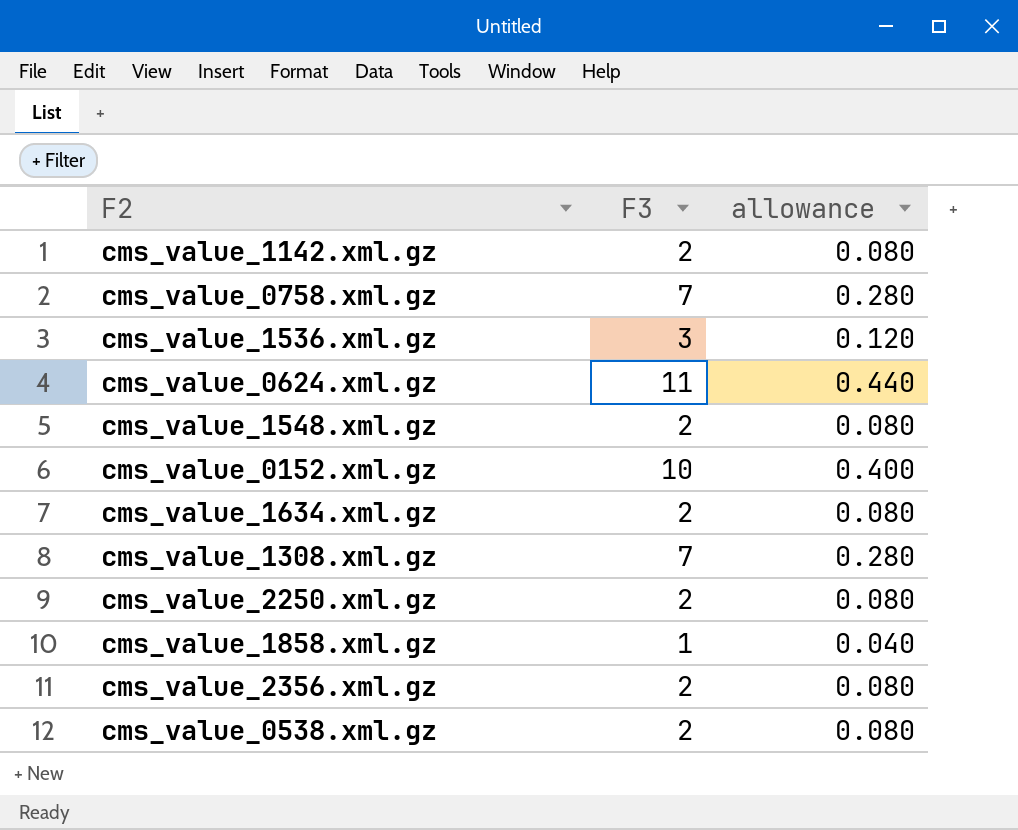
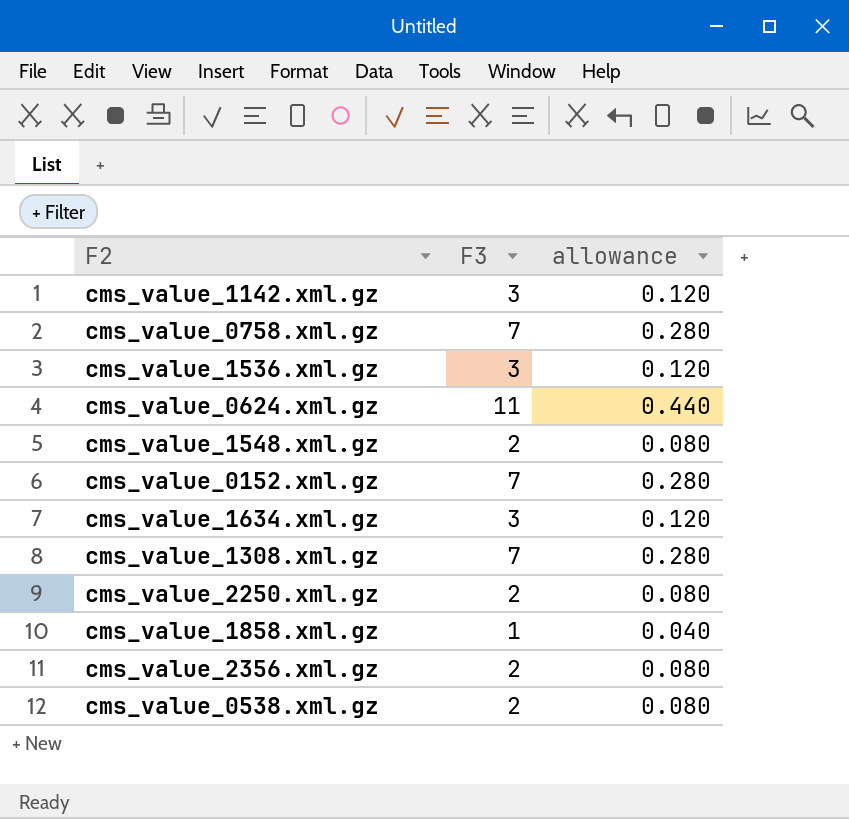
cms_value_1142.xml.gz | F3: 2 -> 3
cms_value_1142.xml.gz | allowance: 0.080 -> 0.120
cms_value_0152.xml.gz | F3: 10 -> 7
cms_value_0152.xml.gz | allowance: 0.400 -> 0.280
cms_value_1634.xml.gz | F3: 2 -> 3
cms_value_1634.xml.gz | allowance: 0.080 -> 0.120

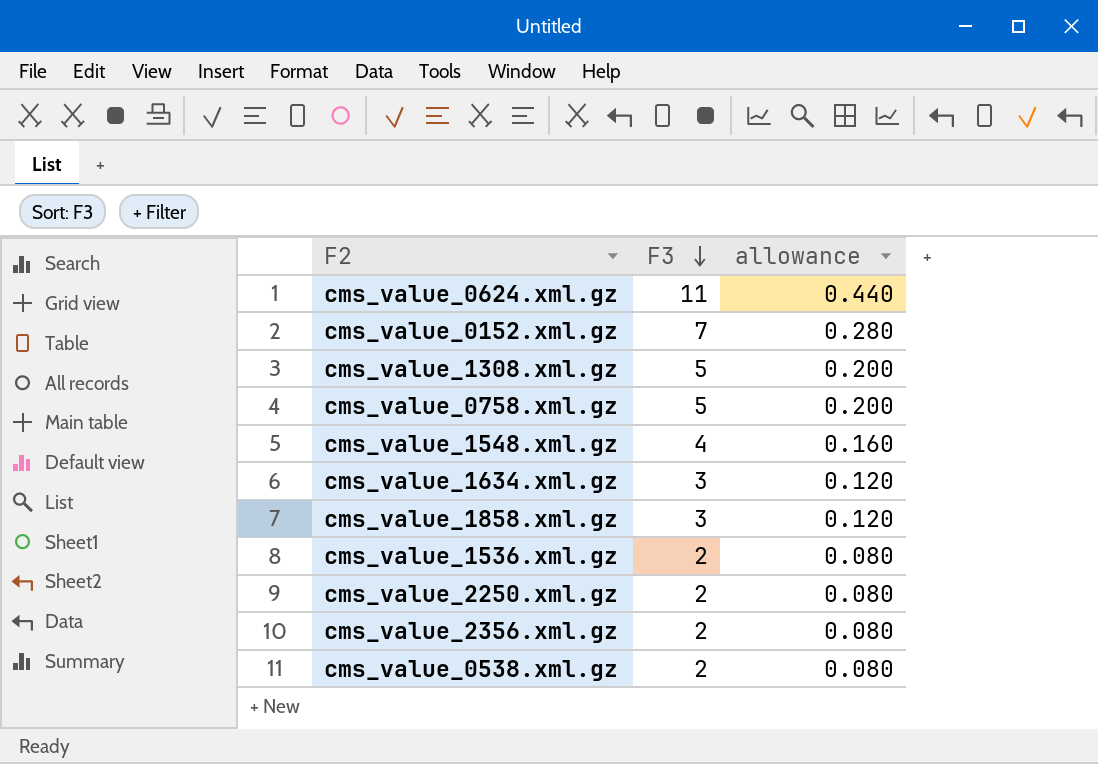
row order: none -> F3 descending
row cms_value_1142.xml.gz: 3 | 0.120 -> none
cms_value_1308.xml.gz | F3: 7 -> 5
cms_value_1308.xml.gz | allowance: 0.280 -> 0.200
cms_value_0758.xml.gz | F3: 7 -> 5
cms_value_0758.xml.gz | allowance: 0.280 -> 0.200
cms_value_1548.xml.gz | F3: 2 -> 4
cms_value_1548.xml.gz | allowance: 0.080 -> 0.160
cms_value_1858.xml.gz | F3: 1 -> 3
cms_value_1858.xml.gz | allowance: 0.040 -> 0.120
cms_value_1536.xml.gz | F3: 3 -> 2
cms_value_1536.xml.gz | allowance: 0.120 -> 0.080

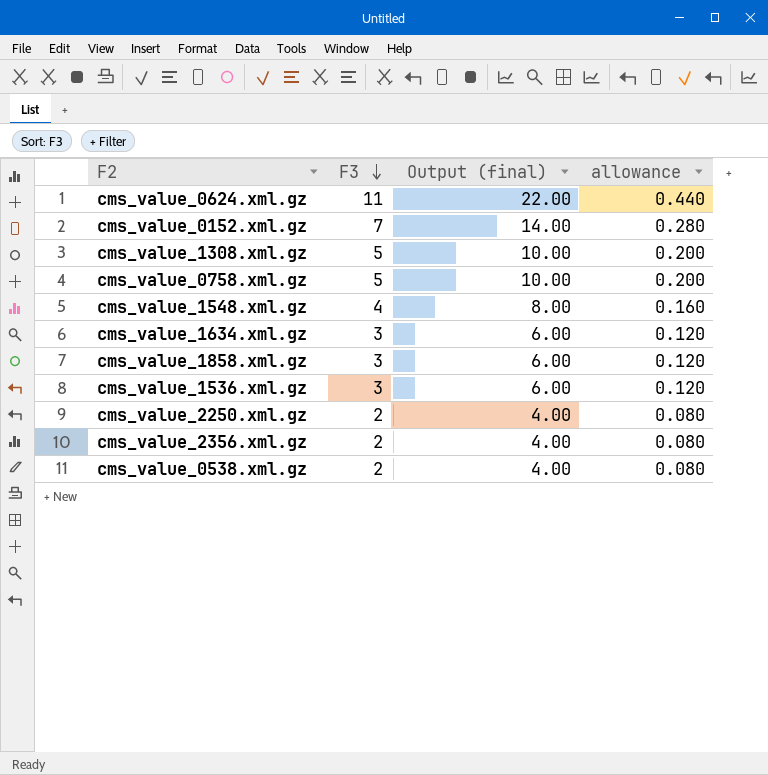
column Output (final) | formula: none -> [F3] * 2
cms_value_1536.xml.gz | F3: 2 -> 3
cms_value_1536.xml.gz | allowance: 0.080 -> 0.120

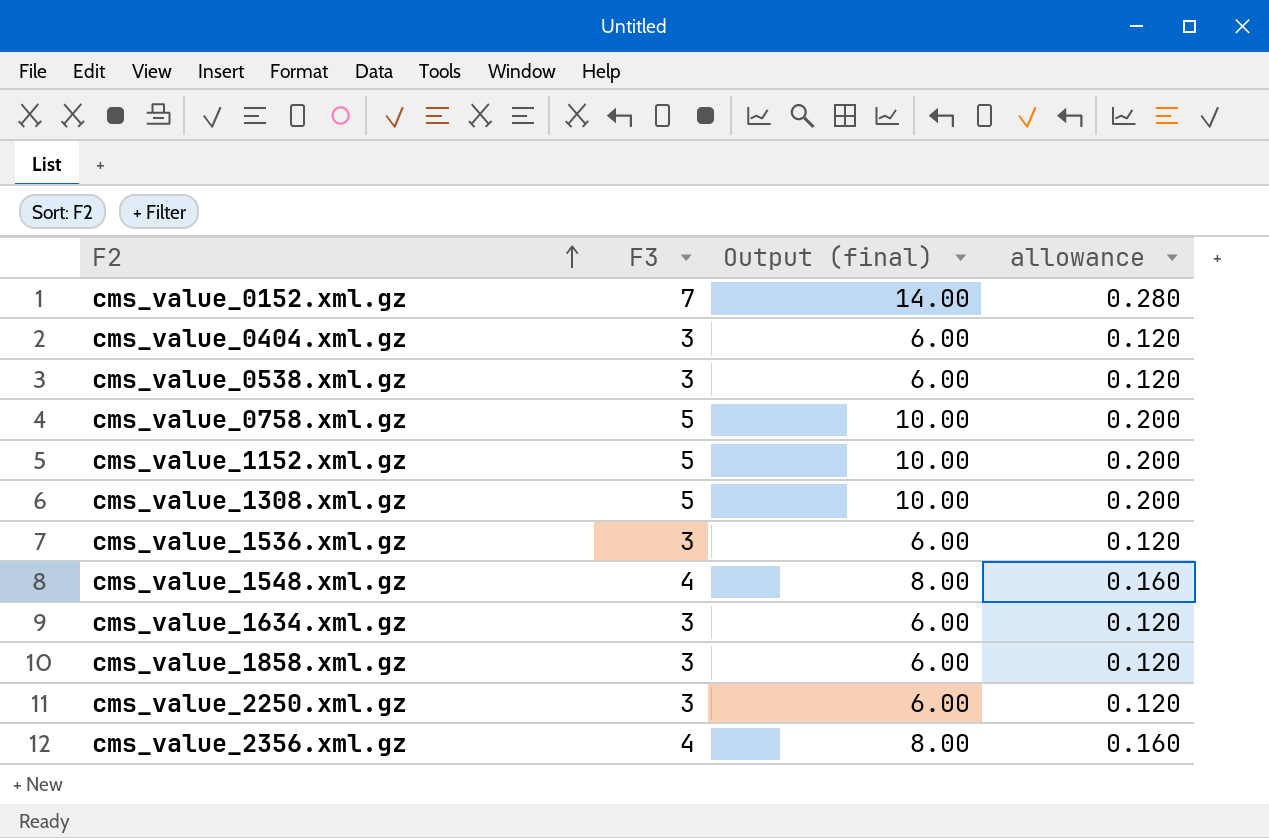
row order: F3 descending -> F2 ascending
row cms_value_0624.xml.gz: 11 | 22.00 | 0.440 -> none
row cms_value_0404.xml.gz: none -> 3 | 6.00 | 0.120
cms_value_0538.xml.gz | F3: 2 -> 3
cms_value_0538.xml.gz | Output (final): 4.00 -> 6.00
cms_value_0538.xml.gz | allowance: 0.080 -> 0.120
row cms_value_1152.xml.gz: none -> 5 | 10.00 | 0.200
cms_value_2250.xml.gz | F3: 2 -> 3
cms_value_2250.xml.gz | Output (final): 4.00 -> 6.00
cms_value_2250.xml.gz | allowance: 0.080 -> 0.120
cms_value_2356.xml.gz | F3: 2 -> 4
cms_value_2356.xml.gz | Output (final): 4.00 -> 8.00
cms_value_2356.xml.gz | allowance: 0.080 -> 0.160

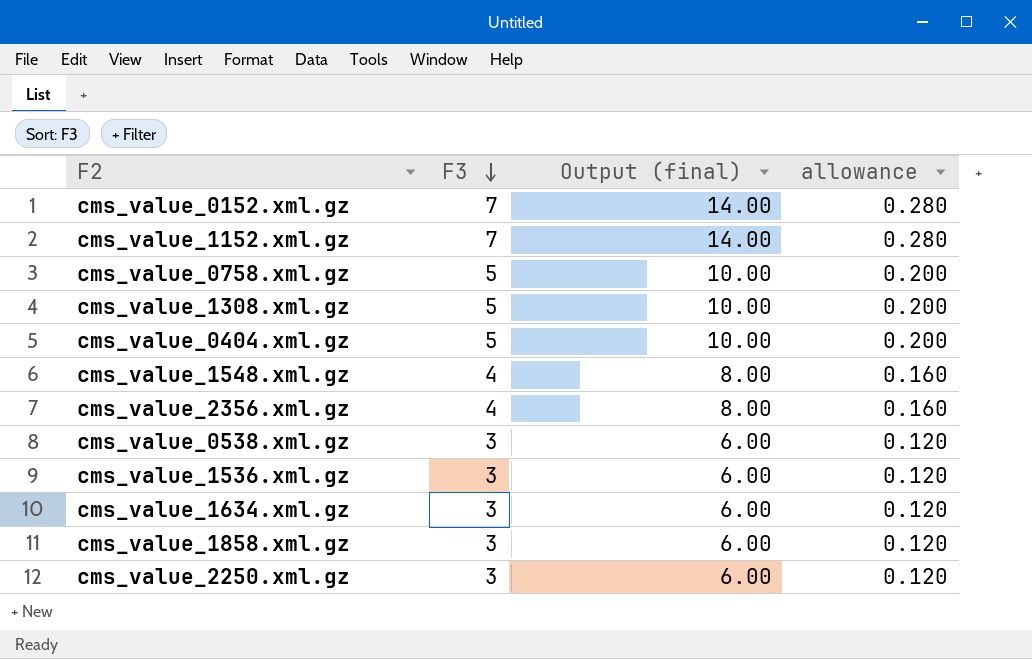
row order: F2 ascending -> F3 descending
cms_value_1152.xml.gz | F3: 5 -> 7
cms_value_1152.xml.gz | Output (final): 10.00 -> 14.00
cms_value_1152.xml.gz | allowance: 0.200 -> 0.280
cms_value_0404.xml.gz | F3: 3 -> 5
cms_value_0404.xml.gz | Output (final): 6.00 -> 10.00
cms_value_0404.xml.gz | allowance: 0.120 -> 0.200

